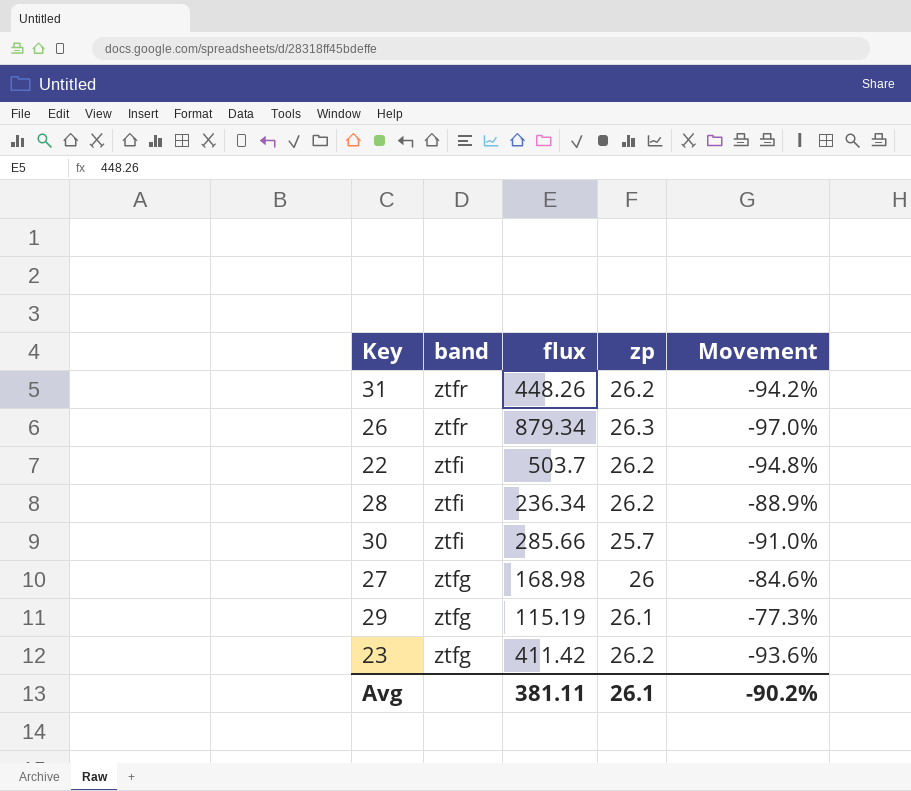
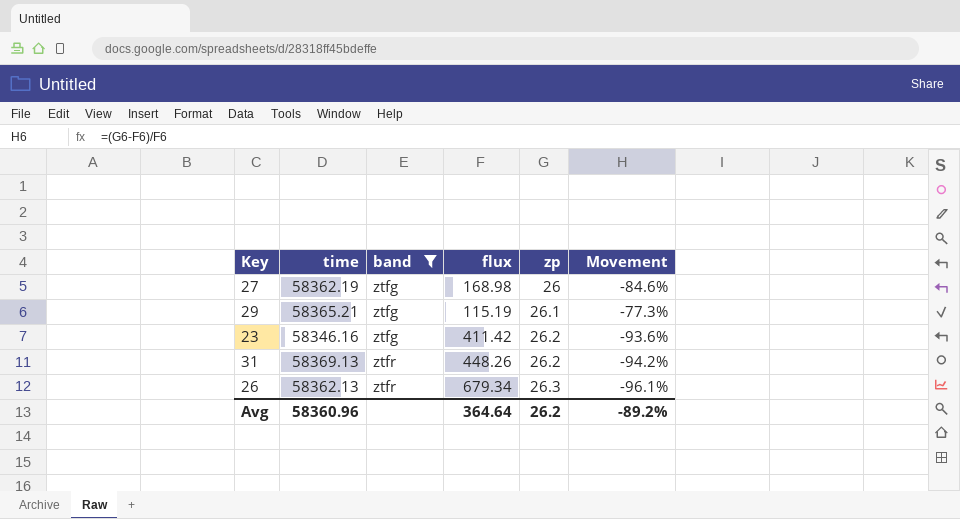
filter: none -> band != ztfi
row order: band descending -> band ascending
column time | position: none -> 2
26 | flux: 879.34 -> 679.34
26 | Movement: -97.0% -> -96.1%
Avg | flux: 381.11 -> 364.64
Avg | zp: 26.1 -> 26.2
Avg | Movement: -90.2% -> -89.2%

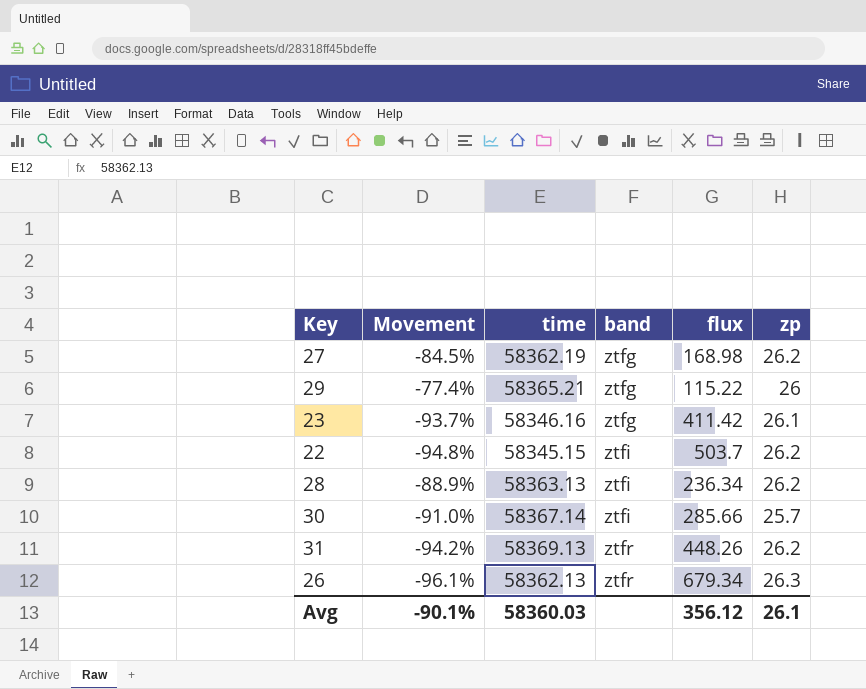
filter: band != ztfi -> none
column Movement | position: 6 -> 2
27 | Movement: -84.6% -> -84.5%
27 | zp: 26 -> 26.2
29 | Movement: -77.3% -> -77.4%
29 | flux: 115.19 -> 115.22
29 | zp: 26.1 -> 26
23 | Movement: -93.6% -> -93.7%
23 | zp: 26.2 -> 26.1
Avg | Movement: -89.2% -> -90.1%
Avg | time: 58360.96 -> 58360.03
Avg | flux: 364.64 -> 356.12
Avg | zp: 26.2 -> 26.1

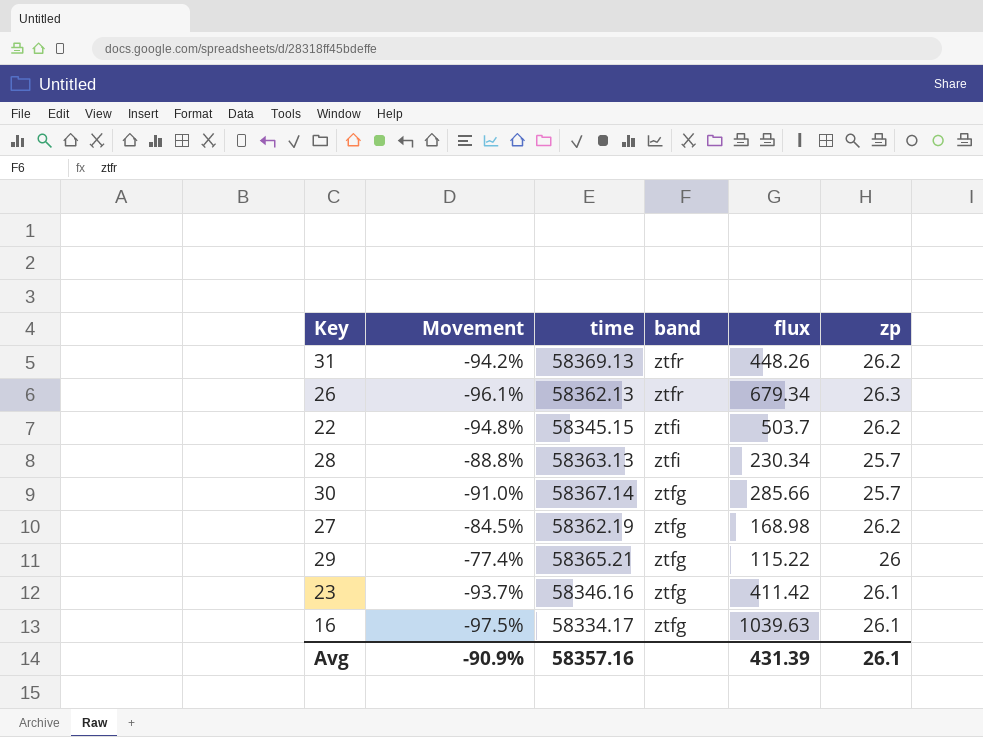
row order: band ascending -> band descending
28 | Movement: -88.9% -> -88.8%
28 | flux: 236.34 -> 230.34
28 | zp: 26.2 -> 25.7
30 | band: ztfi -> ztfg
row 16: none -> -97.5% | 58334.17 | ztfg | 1039.63 | 26.1
Avg | Movement: -90.1% -> -90.9%
Avg | time: 58360.03 -> 58357.16
Avg | flux: 356.12 -> 431.39

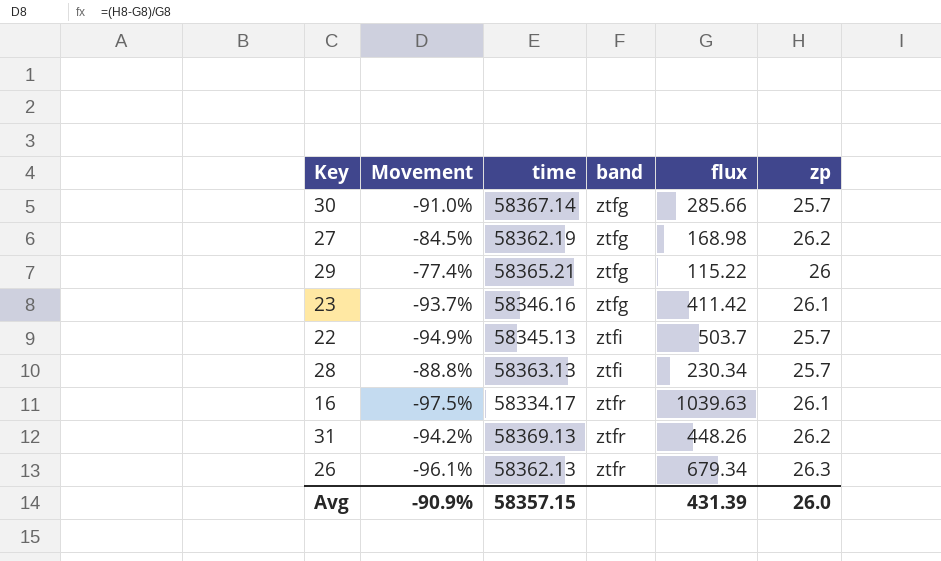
row order: band descending -> band ascending
22 | Movement: -94.8% -> -94.9%
22 | time: 58345.15 -> 58345.13
22 | zp: 26.2 -> 25.7
16 | band: ztfg -> ztfr
Avg | time: 58357.16 -> 58357.15
Avg | zp: 26.1 -> 26.0

